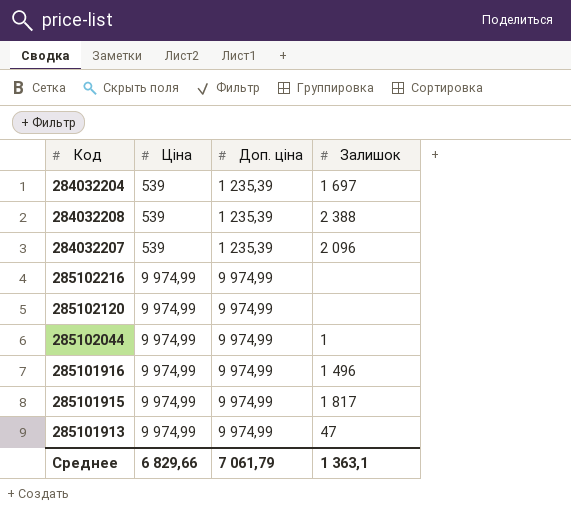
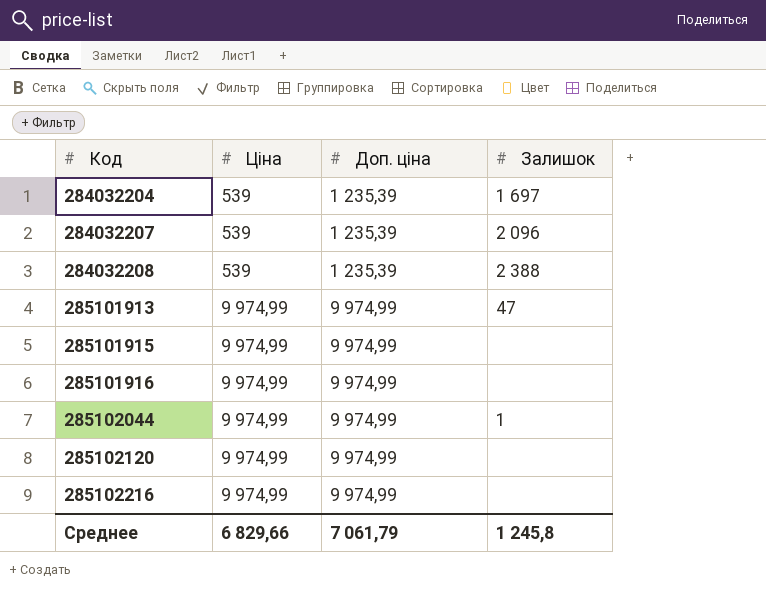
row order: Ціна ascending -> Код ascending
285101915 | Залишок: 1 817 -> none
285101916 | Залишок: 1 496 -> none
Среднее | Залишок: 1 363,1 -> 1 245,8

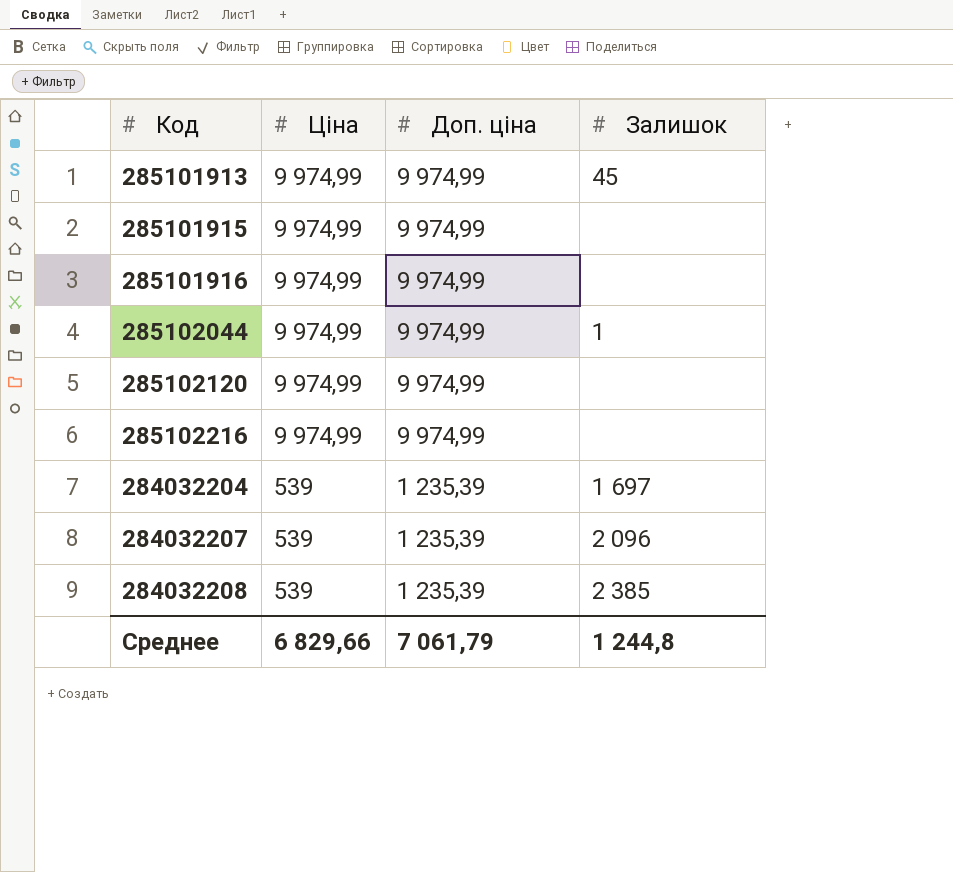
row order: Код ascending -> Ціна descending
285101913 | Залишок: 47 -> 45
284032208 | Залишок: 2 388 -> 2 385
Среднее | Залишок: 1 245,8 -> 1 244,8

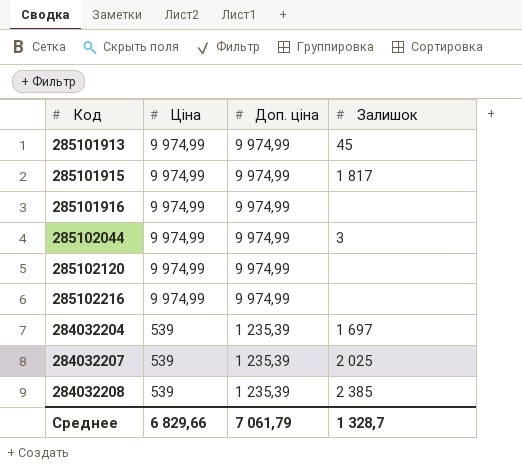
285101915 | Залишок: none -> 1 817
285102044 | Залишок: 1 -> 3
284032207 | Залишок: 2 096 -> 2 025
Среднее | Залишок: 1 244,8 -> 1 328,7

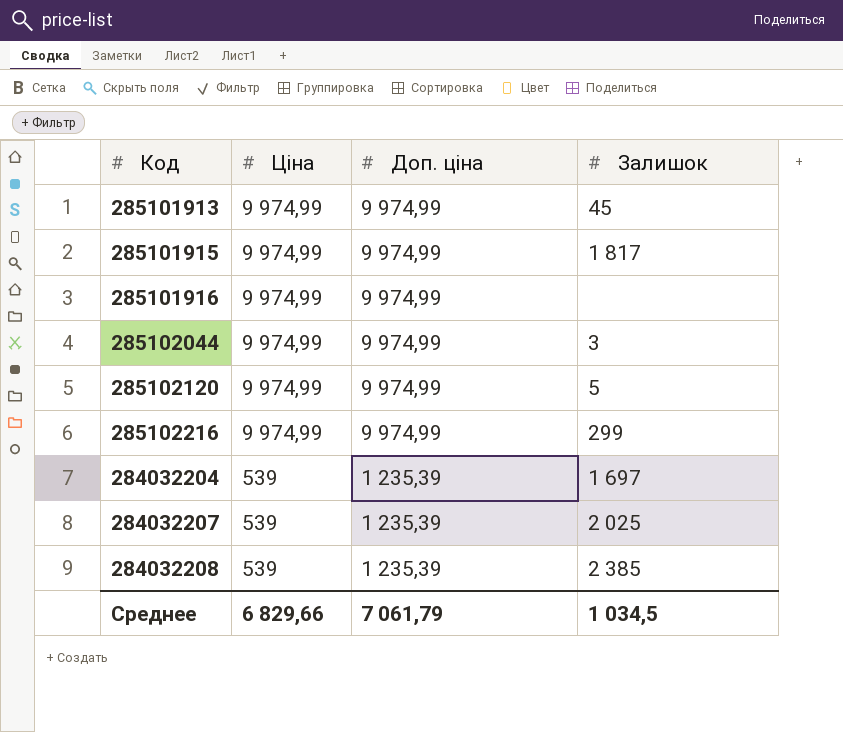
285102120 | Залишок: none -> 5
285102216 | Залишок: none -> 299
Среднее | Залишок: 1 328,7 -> 1 034,5

